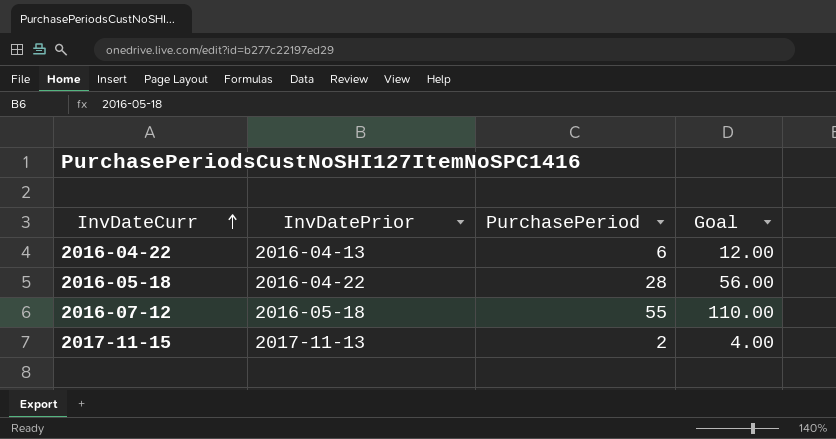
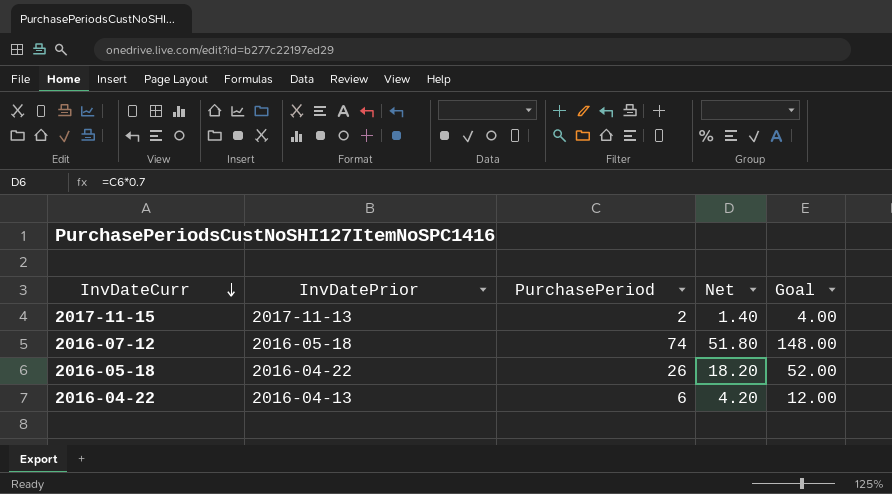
row order: InvDateCurr ascending -> InvDateCurr descending
column Net | formula: none -> [PurchasePeriod] * 0.7
2016-07-12 | PurchasePeriod: 55 -> 74
2016-07-12 | Goal: 110.00 -> 148.00
2016-05-18 | PurchasePeriod: 28 -> 26
2016-05-18 | Goal: 56.00 -> 52.00

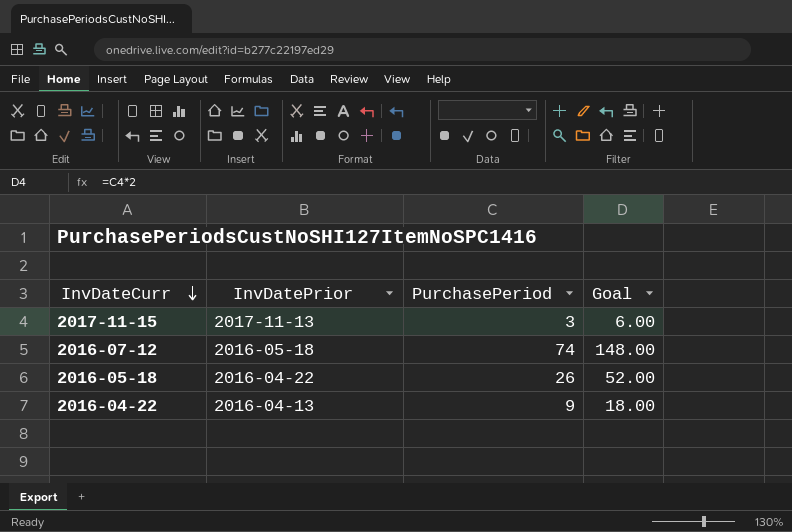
column Net | formula: [PurchasePeriod] * 0.7 -> none
2017-11-15 | PurchasePeriod: 2 -> 3
2017-11-15 | Goal: 4.00 -> 6.00
2016-04-22 | PurchasePeriod: 6 -> 9
2016-04-22 | Goal: 12.00 -> 18.00

